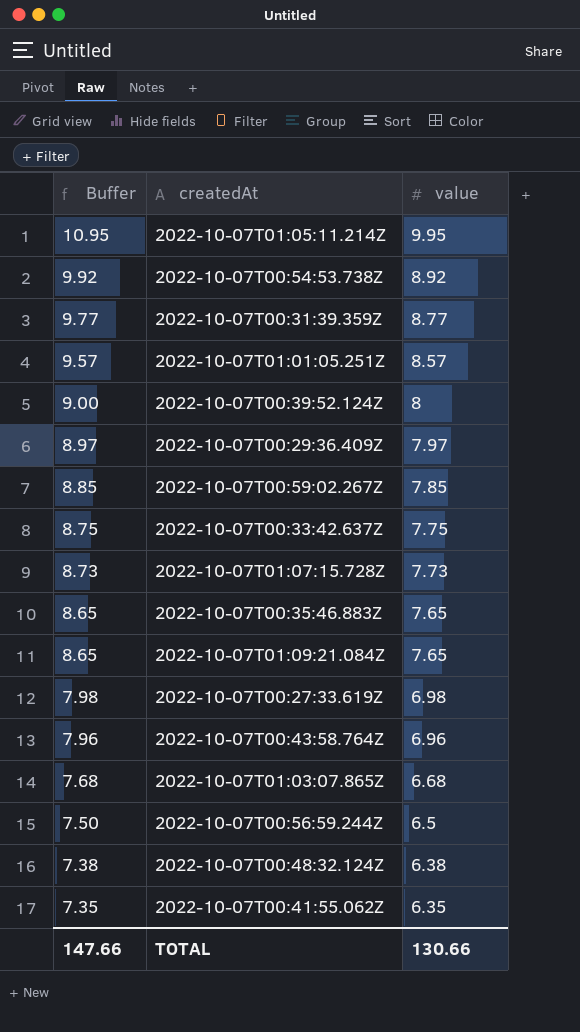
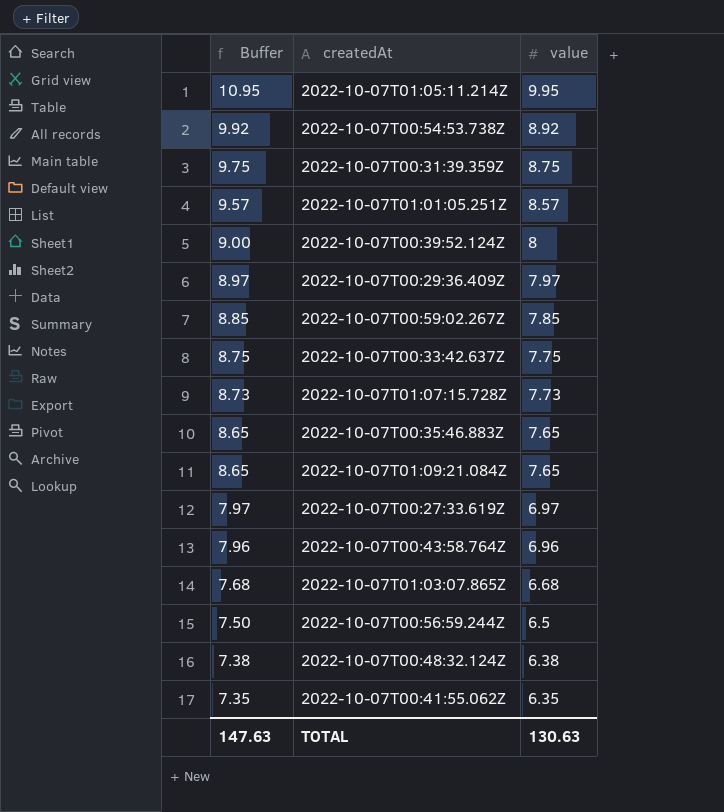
2022-10-07T00:31:39.359Z | Buffer: 9.77 -> 9.75
2022-10-07T00:31:39.359Z | value: 8.77 -> 8.75
2022-10-07T00:27:33.619Z | Buffer: 7.98 -> 7.97
2022-10-07T00:27:33.619Z | value: 6.98 -> 6.97
TOTAL | Buffer: 147.66 -> 147.63
TOTAL | value: 130.66 -> 130.63

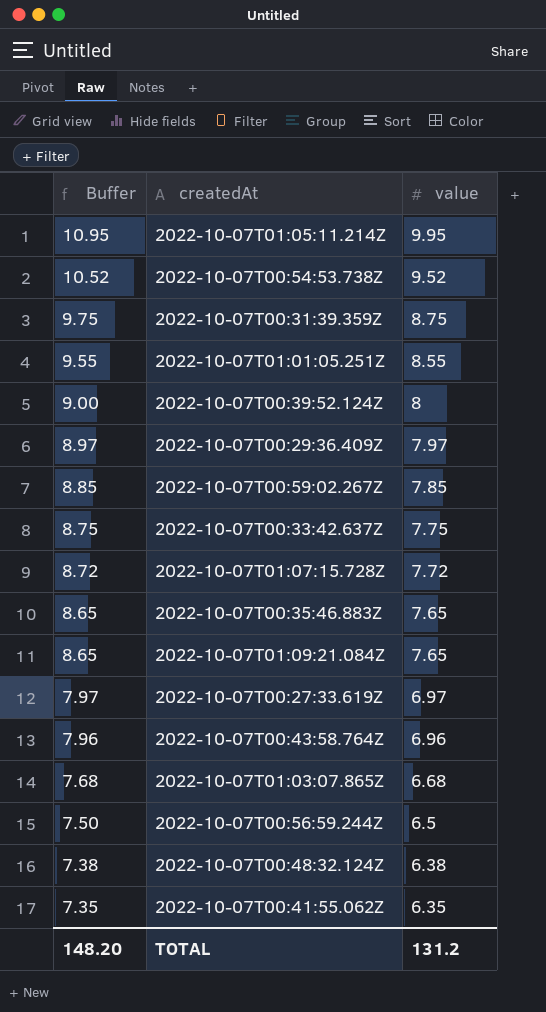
2022-10-07T00:54:53.738Z | Buffer: 9.92 -> 10.52
2022-10-07T00:54:53.738Z | value: 8.92 -> 9.52
2022-10-07T01:01:05.251Z | Buffer: 9.57 -> 9.55
2022-10-07T01:01:05.251Z | value: 8.57 -> 8.55
2022-10-07T01:07:15.728Z | Buffer: 8.73 -> 8.72
2022-10-07T01:07:15.728Z | value: 7.73 -> 7.72
TOTAL | Buffer: 147.63 -> 148.20
TOTAL | value: 130.63 -> 131.2

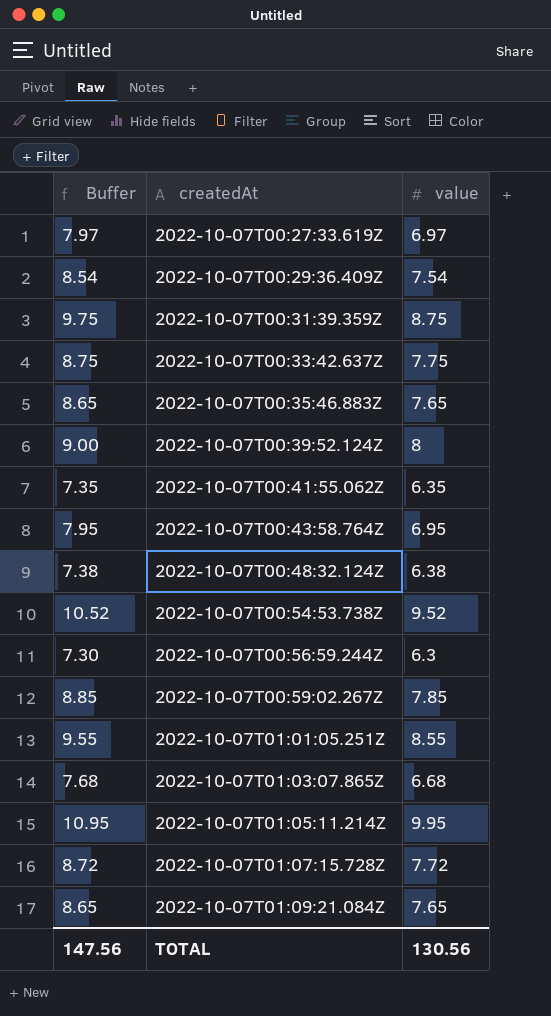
row order: Buffer descending -> createdAt ascending
2022-10-07T00:29:36.409Z | Buffer: 8.97 -> 8.54
2022-10-07T00:29:36.409Z | value: 7.97 -> 7.54
2022-10-07T00:43:58.764Z | Buffer: 7.96 -> 7.95
2022-10-07T00:43:58.764Z | value: 6.96 -> 6.95
2022-10-07T00:56:59.244Z | Buffer: 7.50 -> 7.30
2022-10-07T00:56:59.244Z | value: 6.5 -> 6.3
TOTAL | Buffer: 148.20 -> 147.56
TOTAL | value: 131.2 -> 130.56

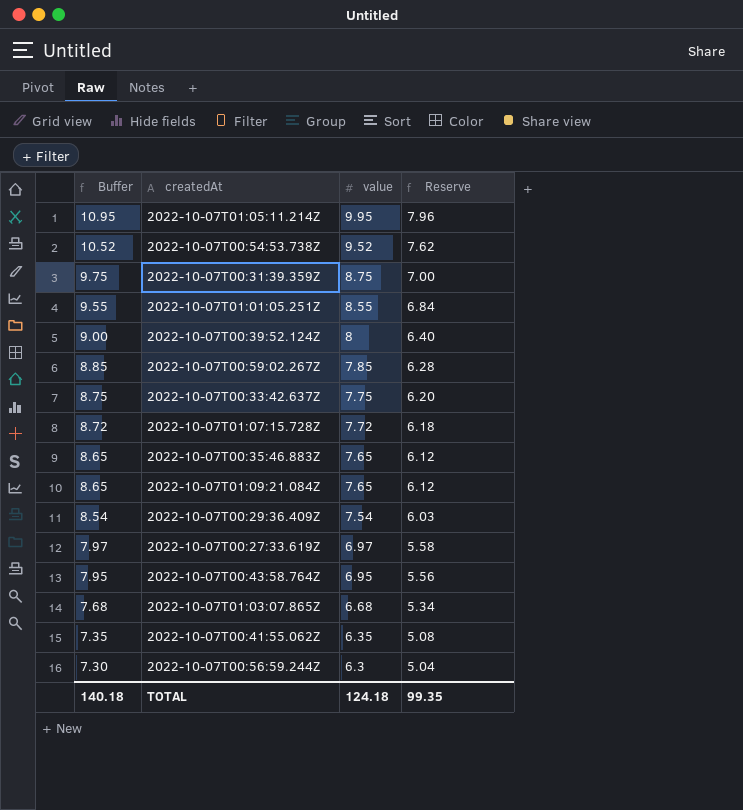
row order: createdAt ascending -> Buffer descending
column Reserve | formula: none -> [value] * 0.8
row 2022-10-07T00:48:32.124Z: 7.38 | 6.38 -> none
TOTAL | Buffer: 147.56 -> 140.18
TOTAL | value: 130.56 -> 124.18

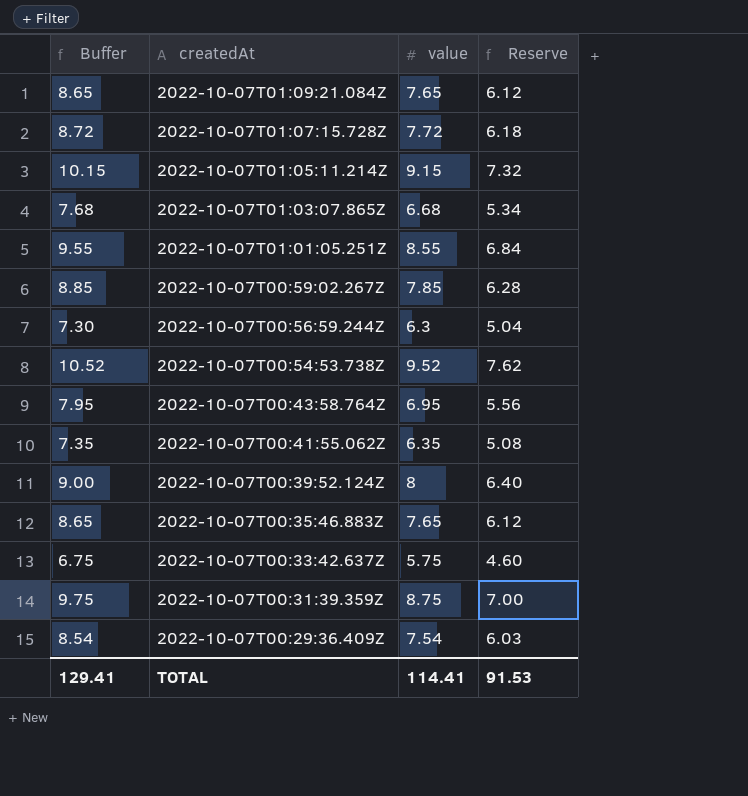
row order: Buffer descending -> createdAt descending
row 2022-10-07T00:27:33.619Z: 7.97 | 6.97 | 5.58 -> none
2022-10-07T01:05:11.214Z | Buffer: 10.95 -> 10.15
2022-10-07T01:05:11.214Z | value: 9.95 -> 9.15
2022-10-07T01:05:11.214Z | Reserve: 7.96 -> 7.32
2022-10-07T00:33:42.637Z | Buffer: 8.75 -> 6.75
2022-10-07T00:33:42.637Z | value: 7.75 -> 5.75
2022-10-07T00:33:42.637Z | Reserve: 6.20 -> 4.60
TOTAL | Buffer: 140.18 -> 129.41
TOTAL | value: 124.18 -> 114.41
TOTAL | Reserve: 99.35 -> 91.53

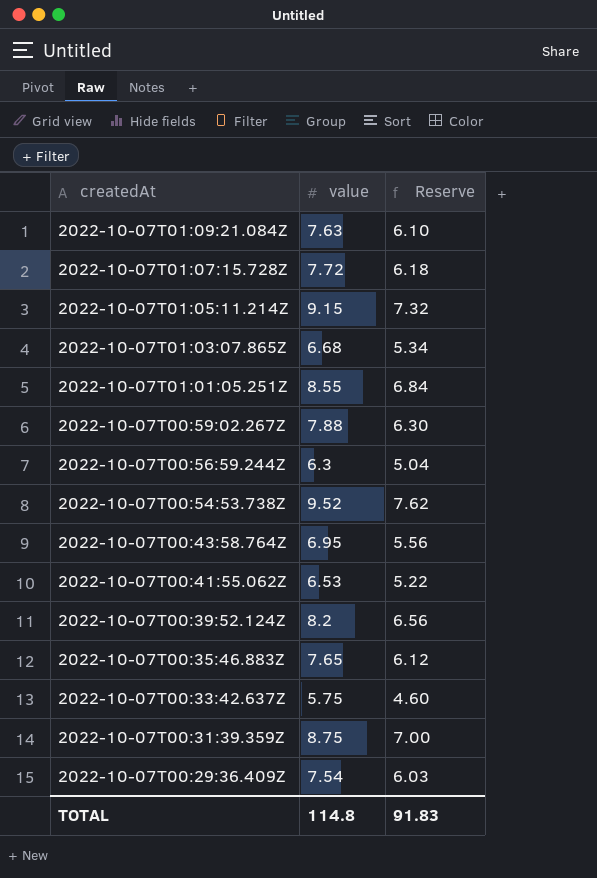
column Buffer | formula: [value] + 1 -> none
2022-10-07T01:09:21.084Z | value: 7.65 -> 7.63
2022-10-07T01:09:21.084Z | Reserve: 6.12 -> 6.10
2022-10-07T00:59:02.267Z | value: 7.85 -> 7.88
2022-10-07T00:59:02.267Z | Reserve: 6.28 -> 6.30
2022-10-07T00:41:55.062Z | value: 6.35 -> 6.53
2022-10-07T00:41:55.062Z | Reserve: 5.08 -> 5.22
2022-10-07T00:39:52.124Z | value: 8 -> 8.2
2022-10-07T00:39:52.124Z | Reserve: 6.40 -> 6.56
TOTAL | value: 114.41 -> 114.8
TOTAL | Reserve: 91.53 -> 91.83

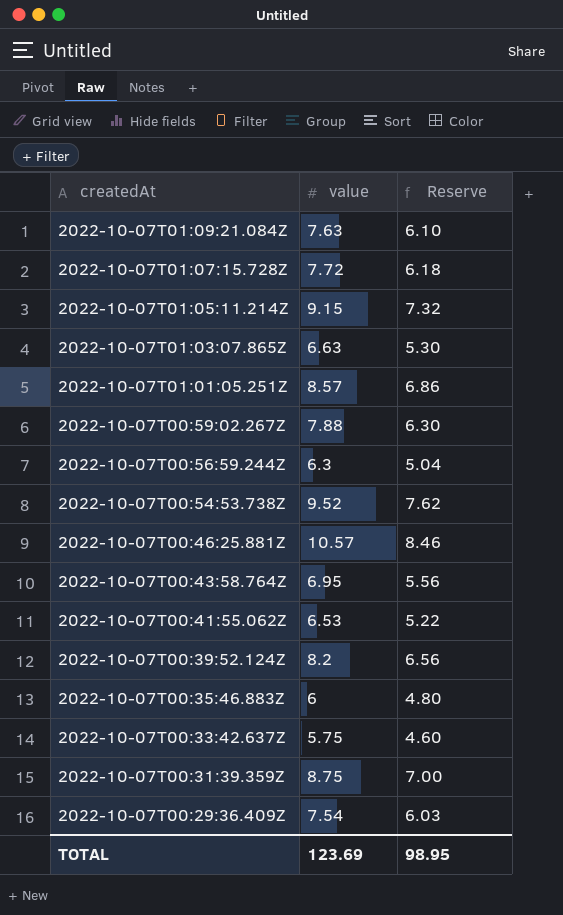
2022-10-07T01:03:07.865Z | value: 6.68 -> 6.63
2022-10-07T01:03:07.865Z | Reserve: 5.34 -> 5.30
2022-10-07T01:01:05.251Z | value: 8.55 -> 8.57
2022-10-07T01:01:05.251Z | Reserve: 6.84 -> 6.86
row 2022-10-07T00:46:25.881Z: none -> 10.57 | 8.46
2022-10-07T00:35:46.883Z | value: 7.65 -> 6
2022-10-07T00:35:46.883Z | Reserve: 6.12 -> 4.80
TOTAL | value: 114.8 -> 123.69
TOTAL | Reserve: 91.83 -> 98.95

